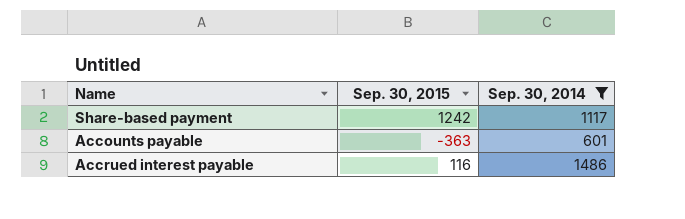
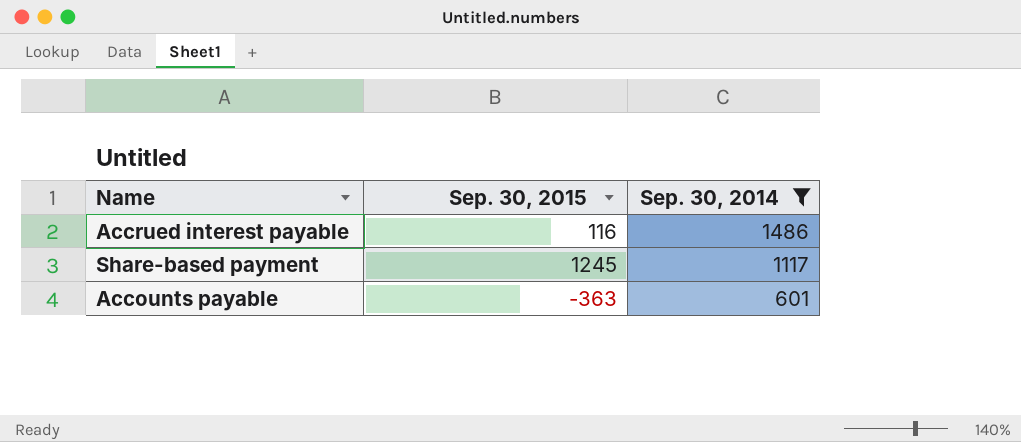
row order: none -> Sep. 30, 2014 descending
Share-based payment | Sep. 30, 2015: 1242 -> 1245

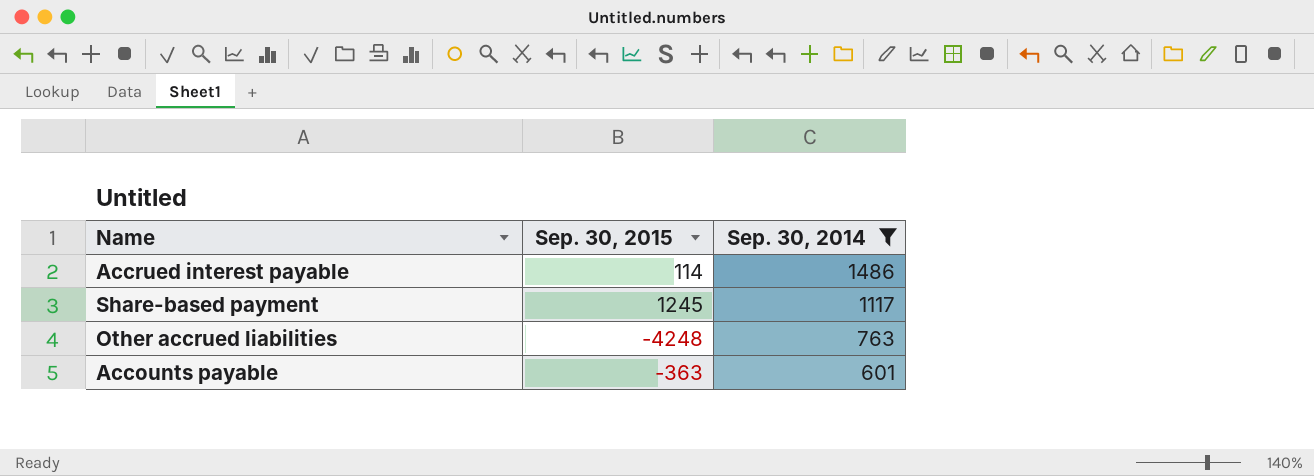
Accrued interest payable | Sep. 30, 2015: 116 -> 114
row Other accrued liabilities: none -> -4248 | 763

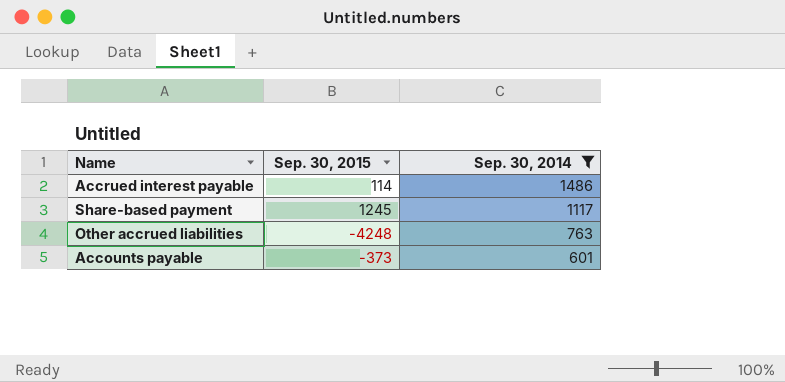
Accounts payable | Sep. 30, 2015: -363 -> -373

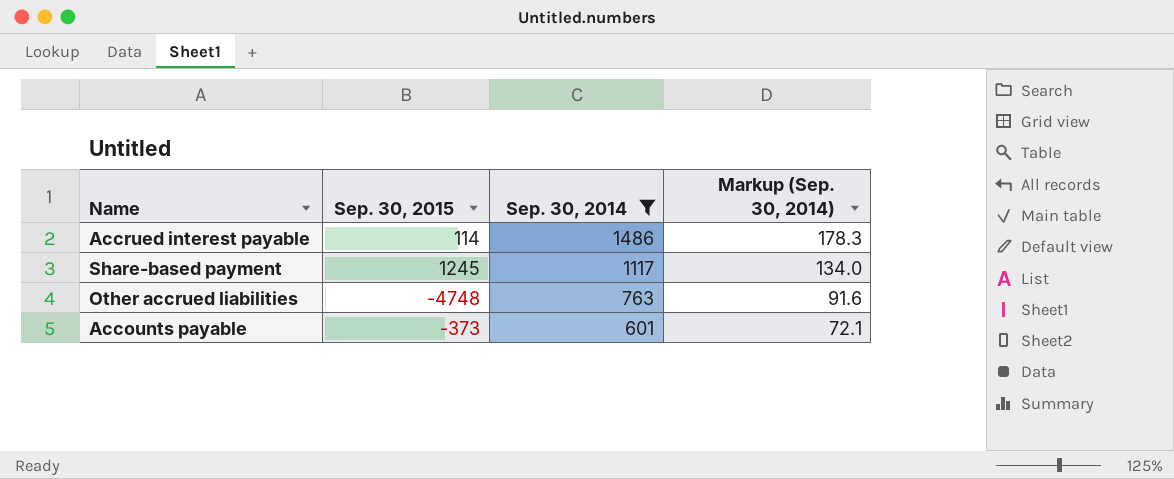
column Markup (Sep. 30, 2014) | formula: none -> [Sep. 30, 2014] * 0.12
Other accrued liabilities | Sep. 30, 2015: -4248 -> -4748

